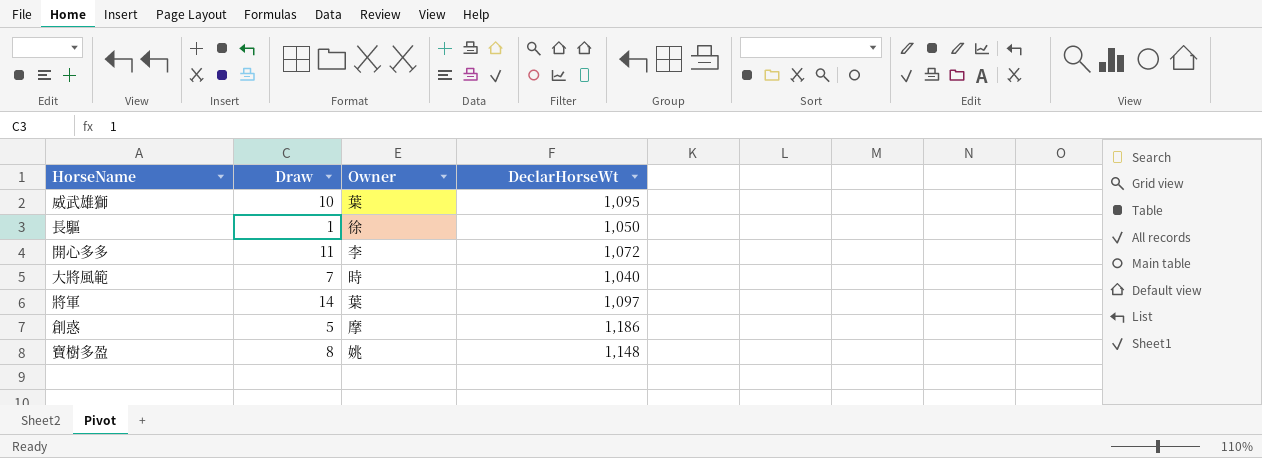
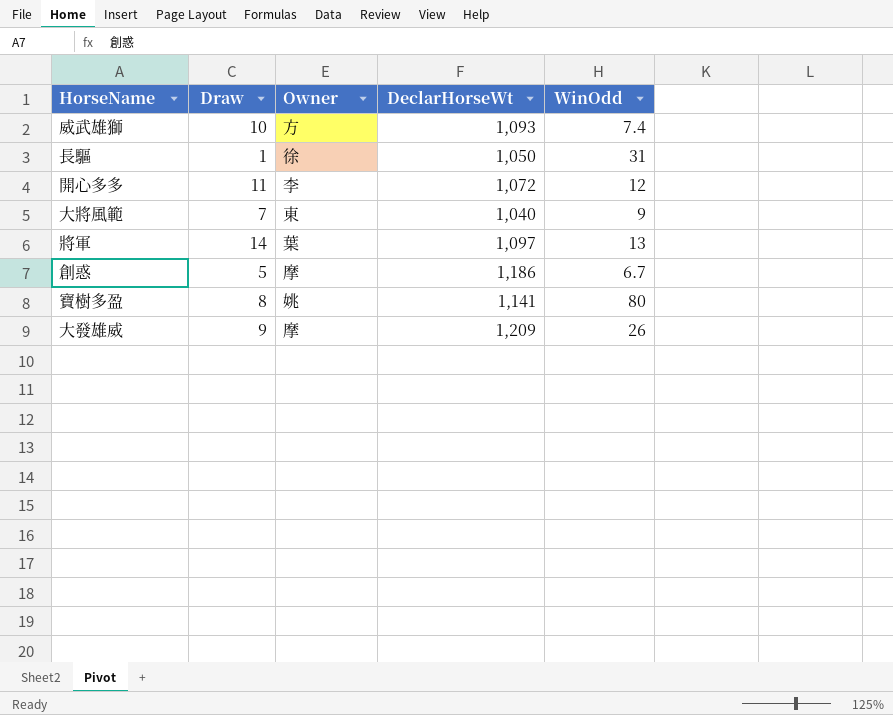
column WinOdd | position: none -> 5
威武雄獅 | Owner: 葉 -> 方
威武雄獅 | DeclarHorseWt: 1,095 -> 1,093
大將風範 | Owner: 時 -> 東
寶樹多盈 | DeclarHorseWt: 1,148 -> 1,141
row 大發雄威: none -> 9 | 摩 | 1,209 | 26

